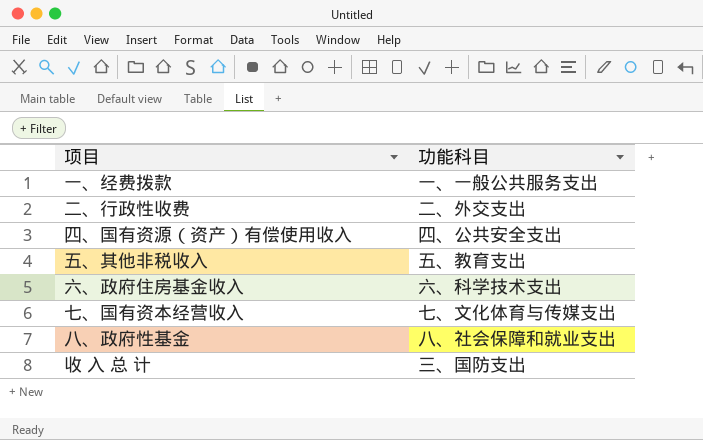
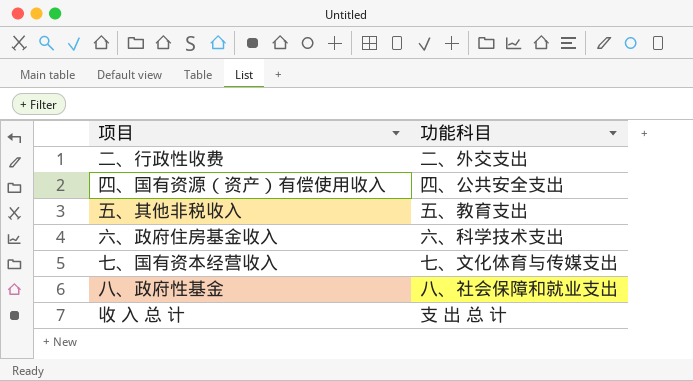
row 一、经费拨款: 一、一般公共服务支出 -> none
收 入 总 计 | 功能科目: 三、国防支出 -> 支 出 总 计

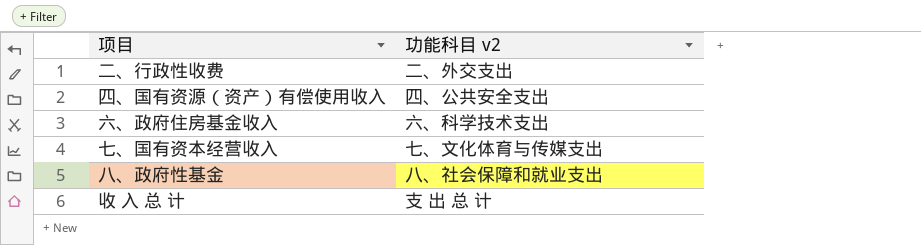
column name: 功能科目 -> 功能科目 v2
row 五、其他非税收入: 五、教育支出 -> none

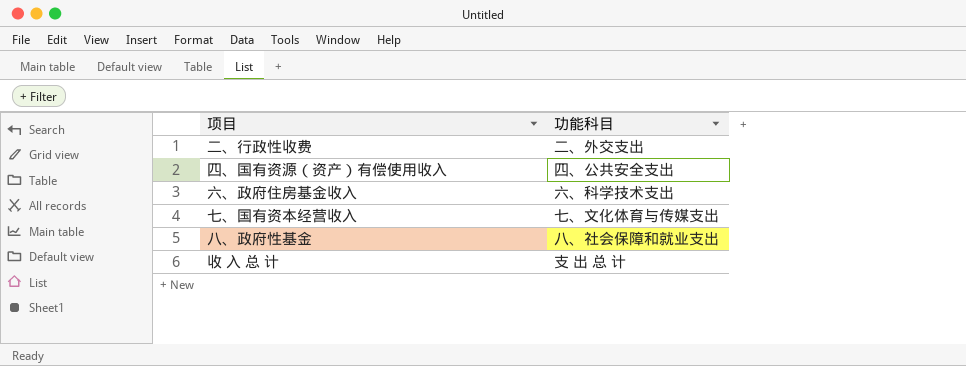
column name: 功能科目 v2 -> 功能科目

